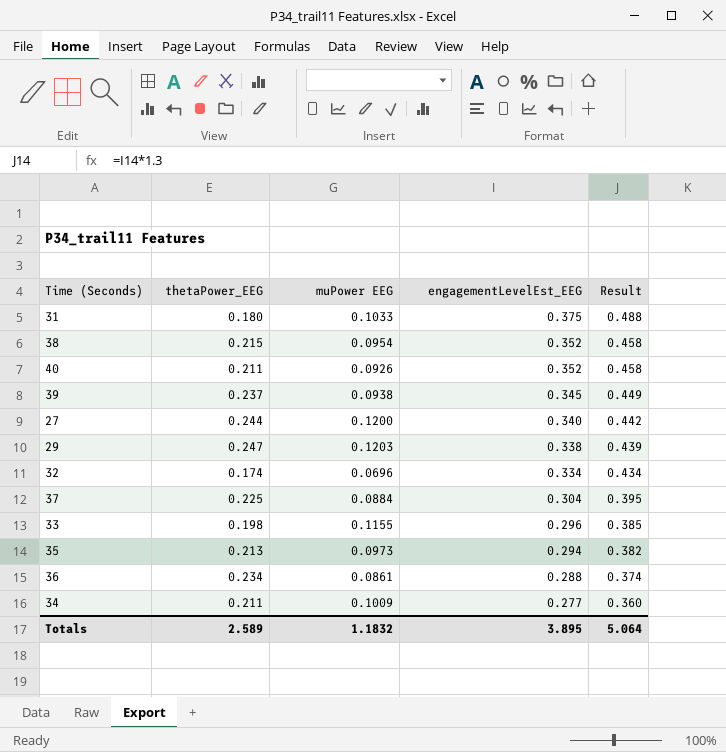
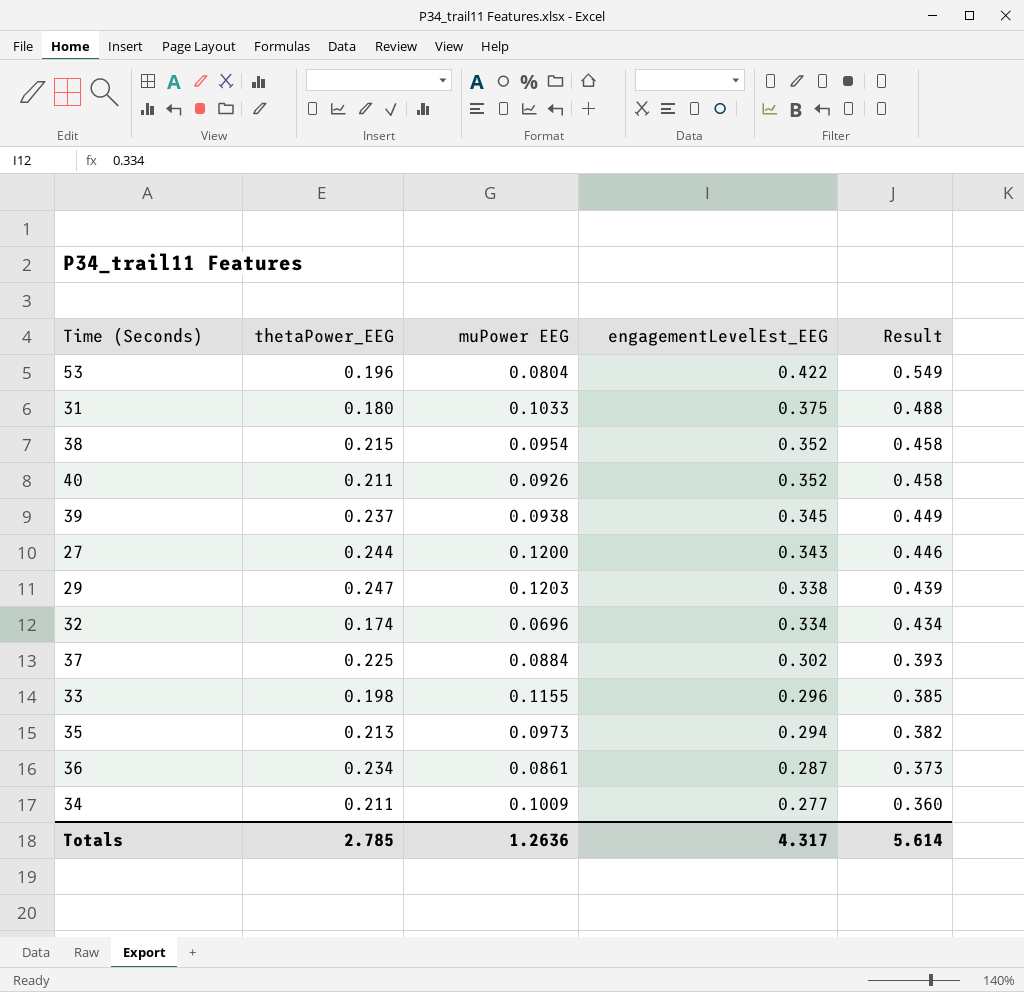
row 53: none -> 0.196 | 0.0804 | 0.422 | 0.549
27 | engagementLevelEst_EEG: 0.340 -> 0.343
27 | Result: 0.442 -> 0.446
37 | engagementLevelEst_EEG: 0.304 -> 0.302
37 | Result: 0.395 -> 0.393
36 | engagementLevelEst_EEG: 0.288 -> 0.287
36 | Result: 0.374 -> 0.373
Totals | thetaPower_EEG: 2.589 -> 2.785
Totals | muPower EEG: 1.1832 -> 1.2636
Totals | engagementLevelEst_EEG: 3.895 -> 4.317
Totals | Result: 5.064 -> 5.614

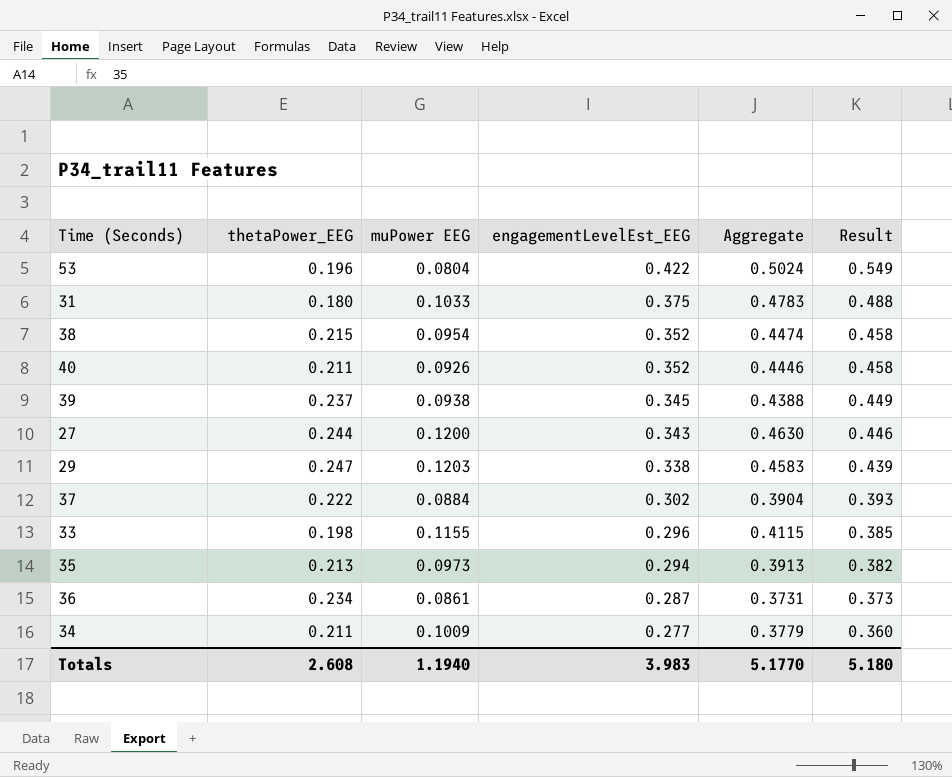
column Aggregate | formula: none -> [muPower EEG] + [engagementLevelEst_EEG]
row 32: 0.174 | 0.0696 | 0.334 | 0.434 -> none
37 | thetaPower_EEG: 0.225 -> 0.222
Totals | thetaPower_EEG: 2.785 -> 2.608
Totals | muPower EEG: 1.2636 -> 1.1940
Totals | engagementLevelEst_EEG: 4.317 -> 3.983
Totals | Result: 5.614 -> 5.180

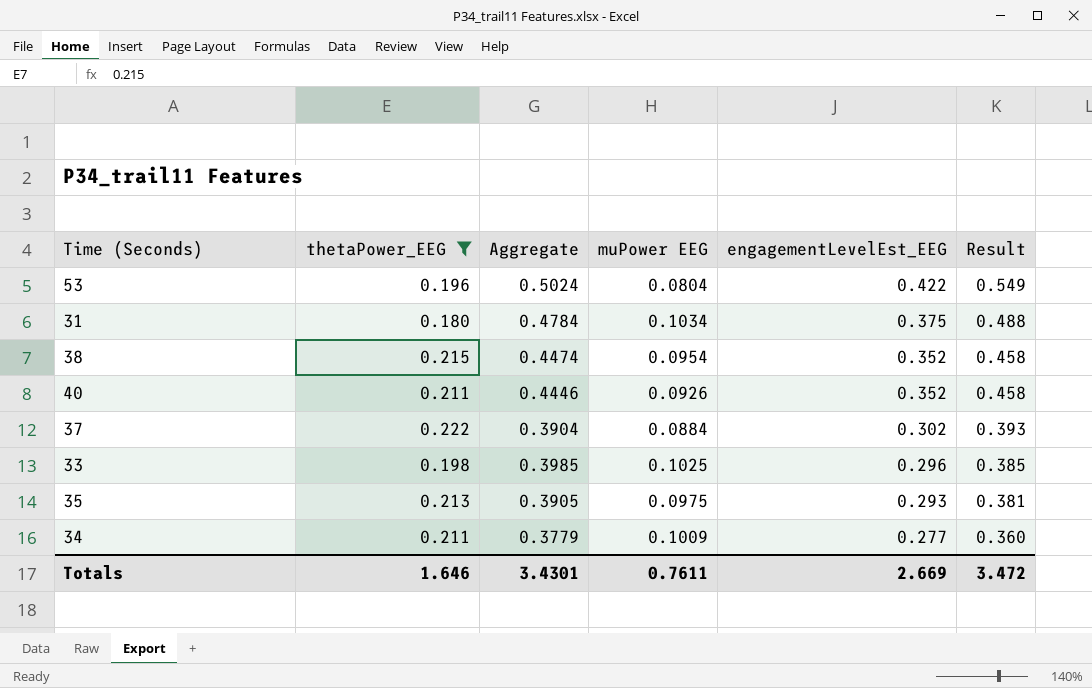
filter: none -> thetaPower_EEG <= 0.222
column Aggregate | position: 5 -> 3
31 | Aggregate: 0.4783 -> 0.4784
31 | muPower EEG: 0.1033 -> 0.1034
33 | Aggregate: 0.4115 -> 0.3985
33 | muPower EEG: 0.1155 -> 0.1025
35 | Aggregate: 0.3913 -> 0.3905
35 | muPower EEG: 0.0973 -> 0.0975
35 | engagementLevelEst_EEG: 0.294 -> 0.293
35 | Result: 0.382 -> 0.381
Totals | thetaPower_EEG: 2.608 -> 1.646
Totals | Aggregate: 5.1770 -> 3.4301
Totals | muPower EEG: 1.1940 -> 0.7611
Totals | engagementLevelEst_EEG: 3.983 -> 2.669
Totals | Result: 5.180 -> 3.472

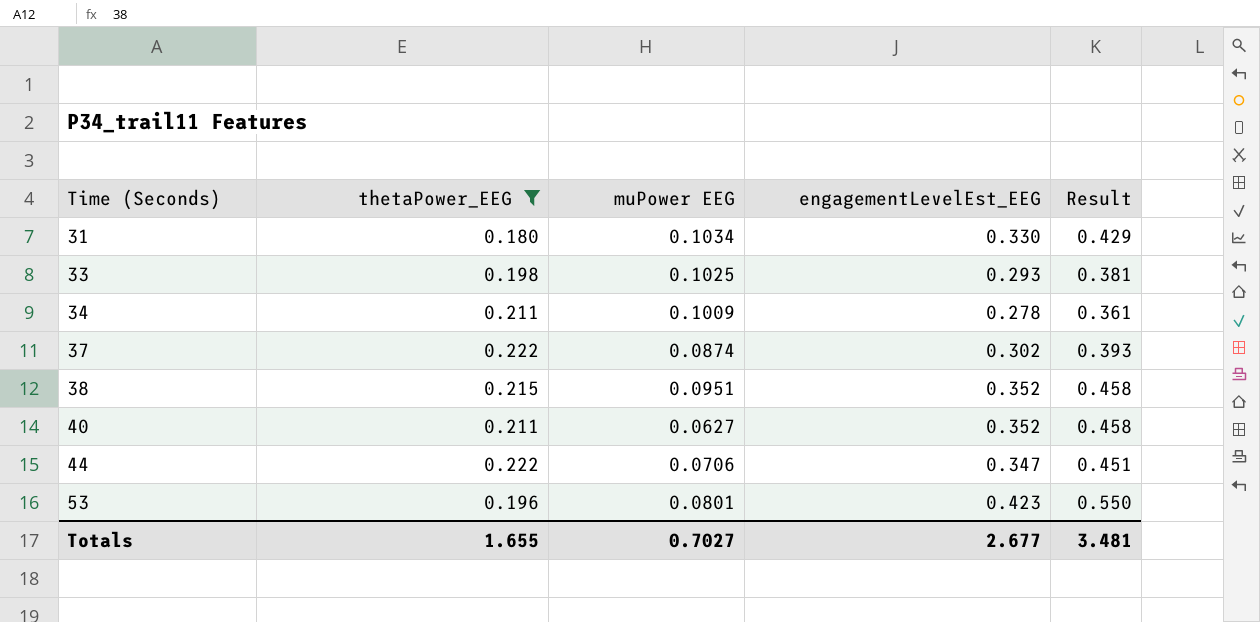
row order: engagementLevelEst_EEG descending -> Time (Seconds) ascending
column Aggregate | formula: [muPower EEG] + [engagementLevelEst_EEG] -> none
row 35: 0.213 | 0.3905 | 0.0975 | 0.293 | 0.381 -> none
31 | engagementLevelEst_EEG: 0.375 -> 0.330
31 | Result: 0.488 -> 0.429
33 | engagementLevelEst_EEG: 0.296 -> 0.293
33 | Result: 0.385 -> 0.381
34 | engagementLevelEst_EEG: 0.277 -> 0.278
34 | Result: 0.360 -> 0.361
37 | muPower EEG: 0.0884 -> 0.0874
38 | muPower EEG: 0.0954 -> 0.0951
40 | muPower EEG: 0.0926 -> 0.0627
row 44: none -> 0.222 | 0.0706 | 0.347 | 0.451
53 | muPower EEG: 0.0804 -> 0.0801
53 | engagementLevelEst_EEG: 0.422 -> 0.423
53 | Result: 0.549 -> 0.550
Totals | thetaPower_EEG: 1.646 -> 1.655
Totals | muPower EEG: 0.7611 -> 0.7027
Totals | engagementLevelEst_EEG: 2.669 -> 2.677
Totals | Result: 3.472 -> 3.481

